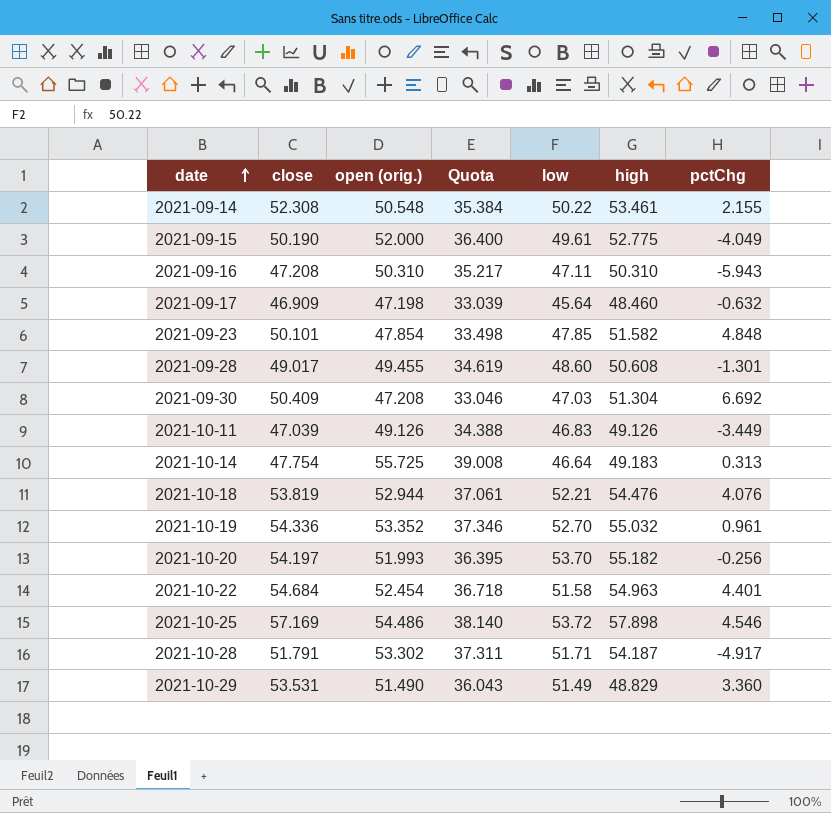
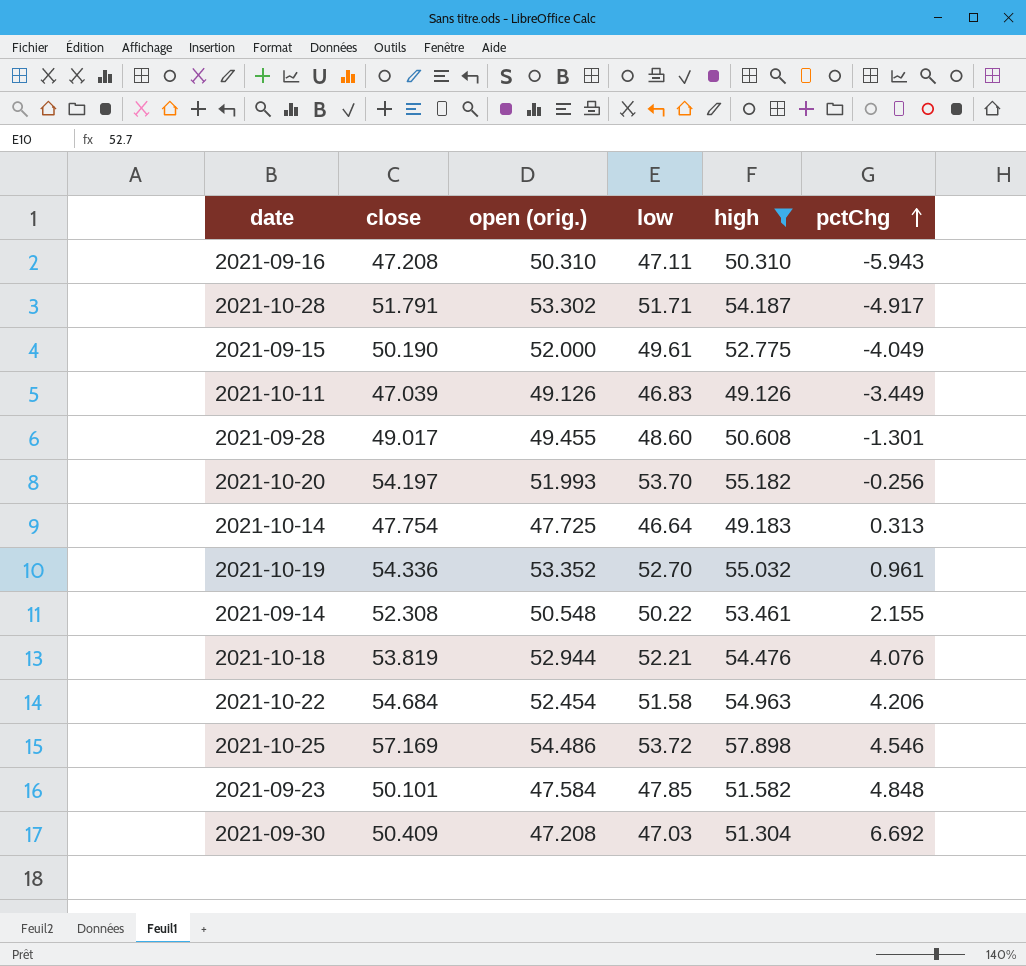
filter: none -> high >= 49.126
row order: date ascending -> pctChg ascending
column Quota | formula: [open (orig.)] * 0.7 -> none
2021-10-14 | open (orig.): 55.725 -> 47.725
2021-10-22 | pctChg: 4.401 -> 4.206
2021-09-23 | open (orig.): 47.854 -> 47.584

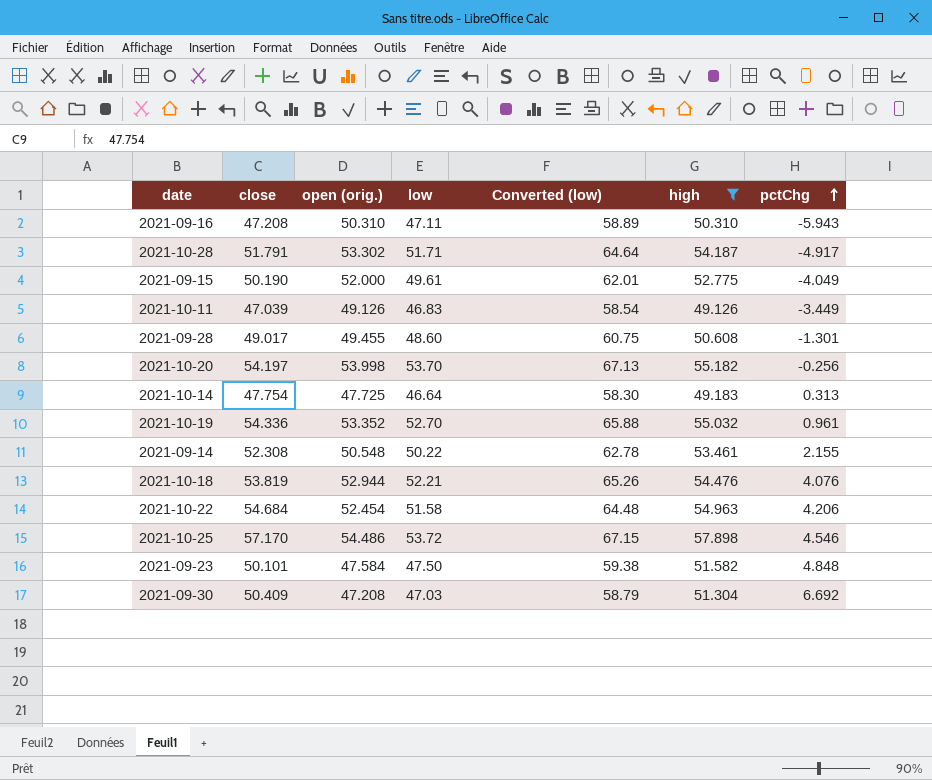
column Converted (low) | formula: none -> [low] * 1.25
2021-10-20 | open (orig.): 51.993 -> 53.998
2021-10-25 | close: 57.169 -> 57.170
2021-09-23 | low: 47.85 -> 47.50

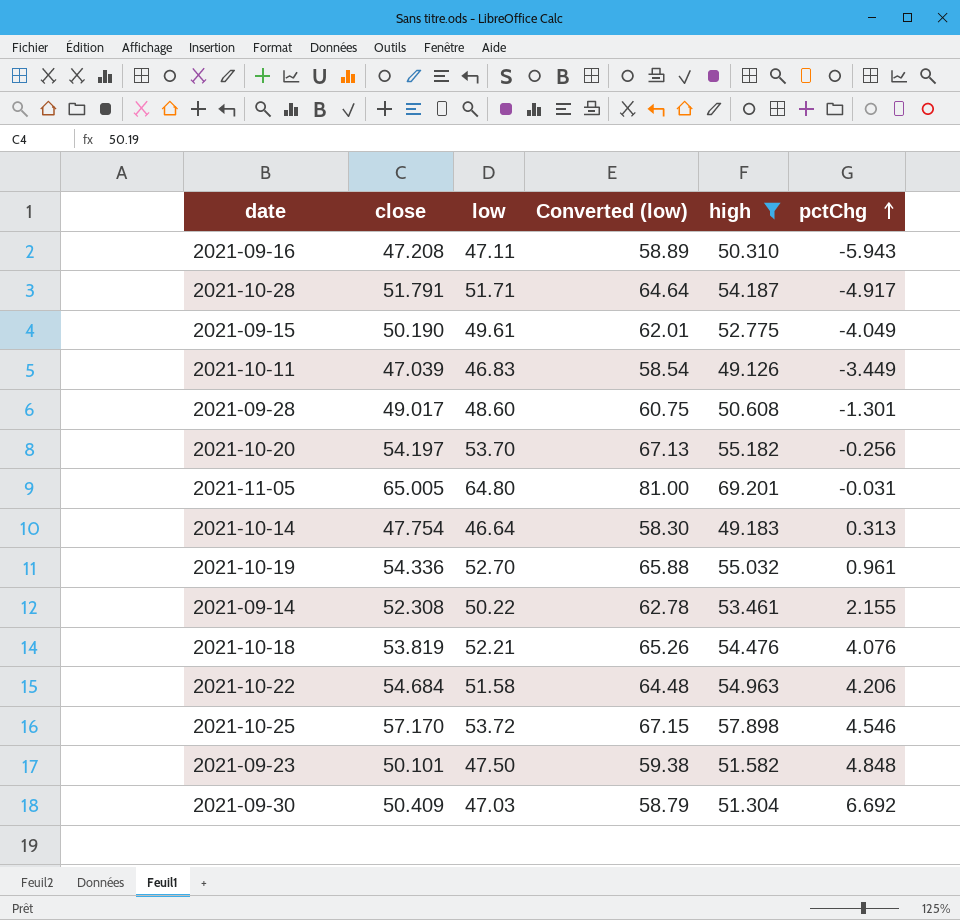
column open (orig.) | position: 3 -> none
row 2021-11-05: none -> 65.005 | 64.80 | 81.00 | 69.201 | -0.031

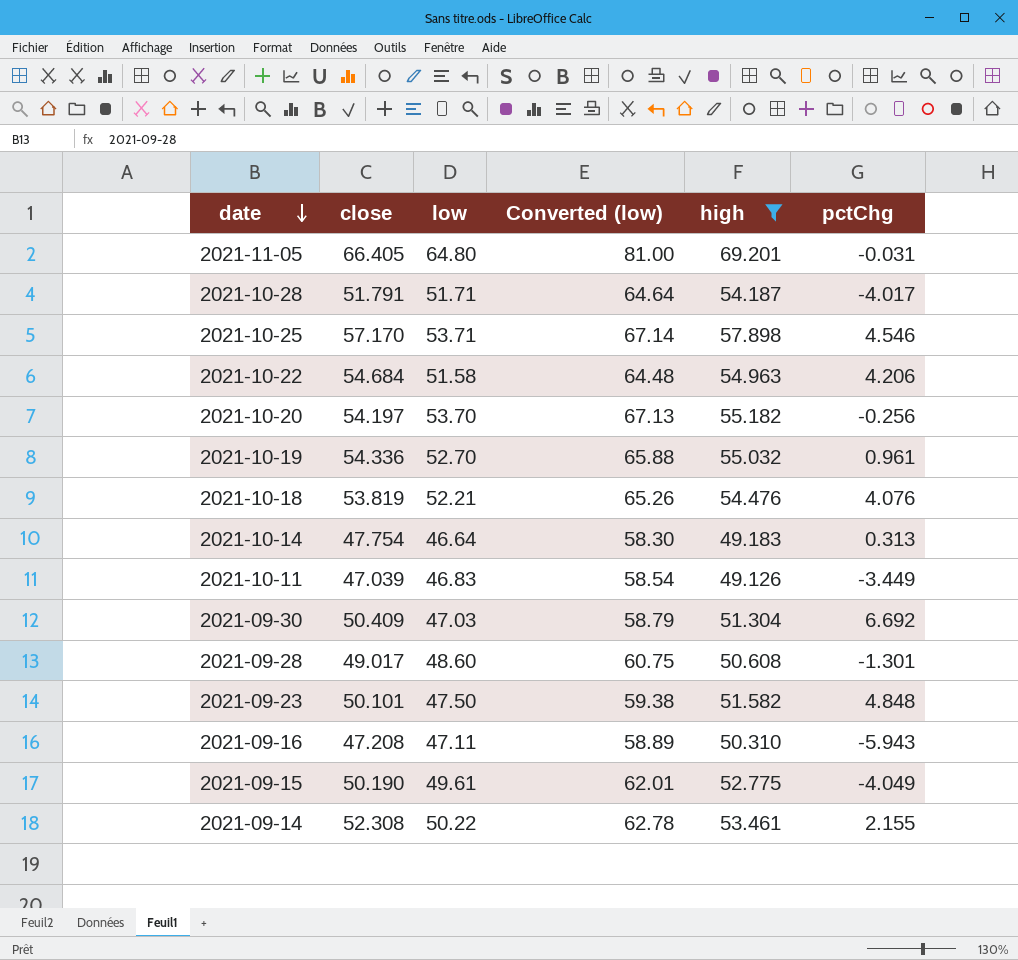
row order: pctChg ascending -> date descending
2021-11-05 | close: 65.005 -> 66.405
2021-10-28 | pctChg: -4.917 -> -4.017
2021-10-25 | low: 53.72 -> 53.71
2021-10-25 | Converted (low): 67.15 -> 67.14

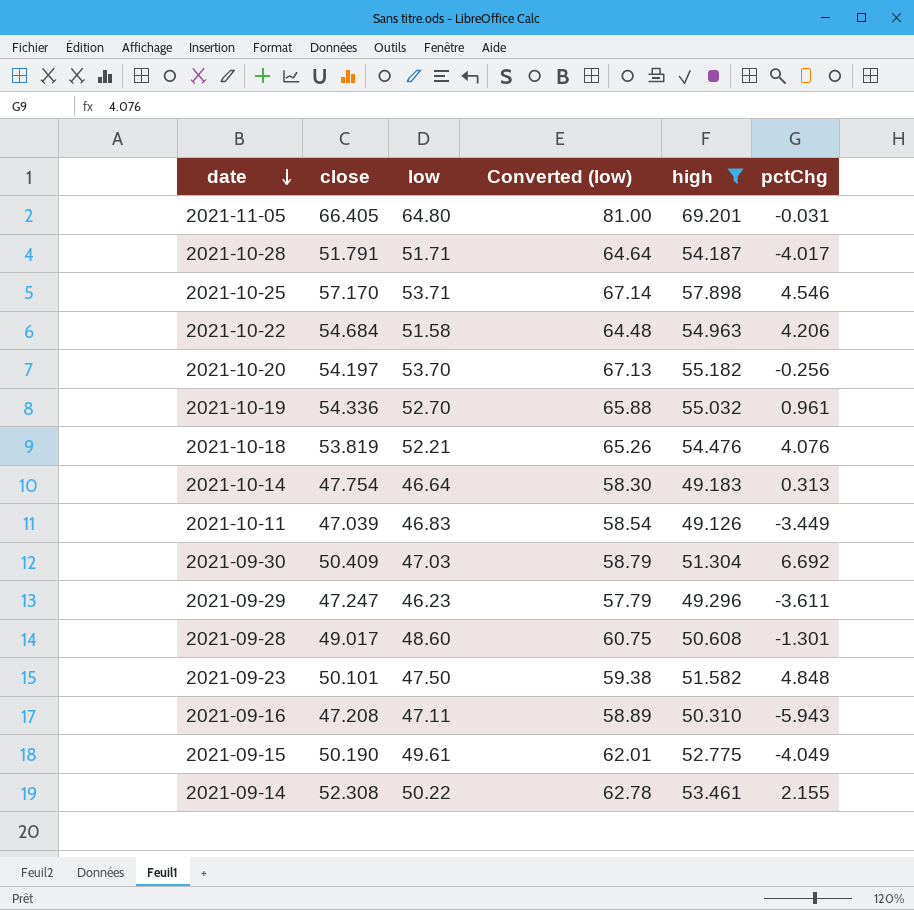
row 2021-09-29: none -> 47.247 | 46.23 | 57.79 | 49.296 | -3.611

